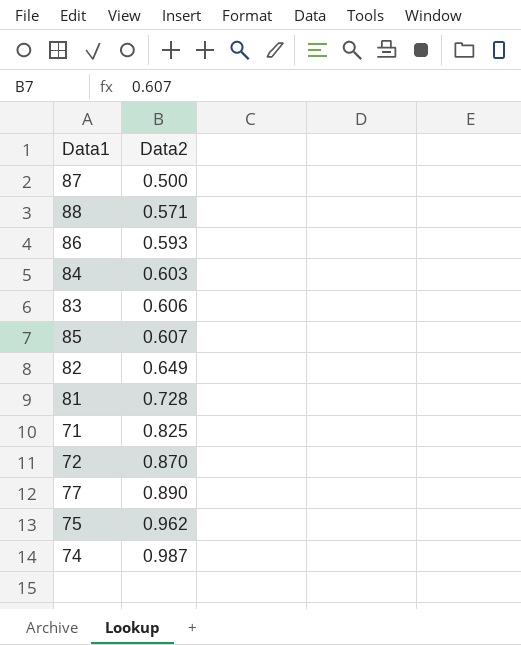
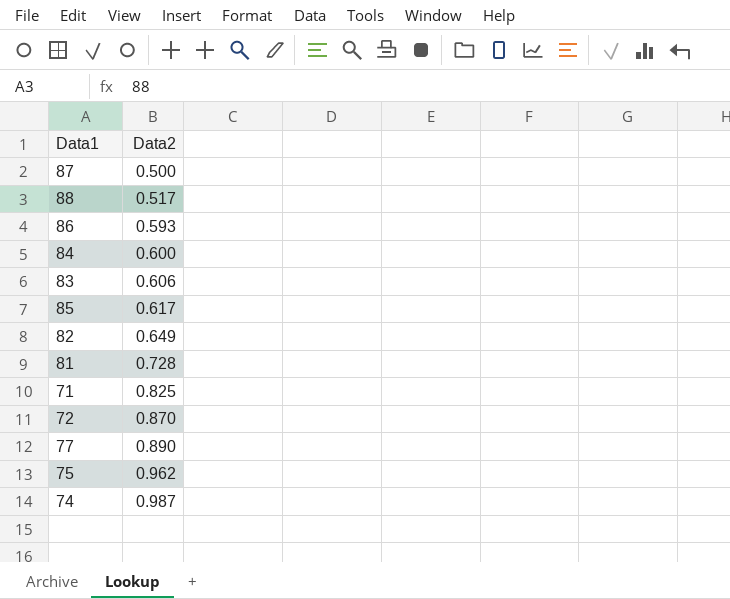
88 | Data2: 0.571 -> 0.517
84 | Data2: 0.603 -> 0.600
85 | Data2: 0.607 -> 0.617

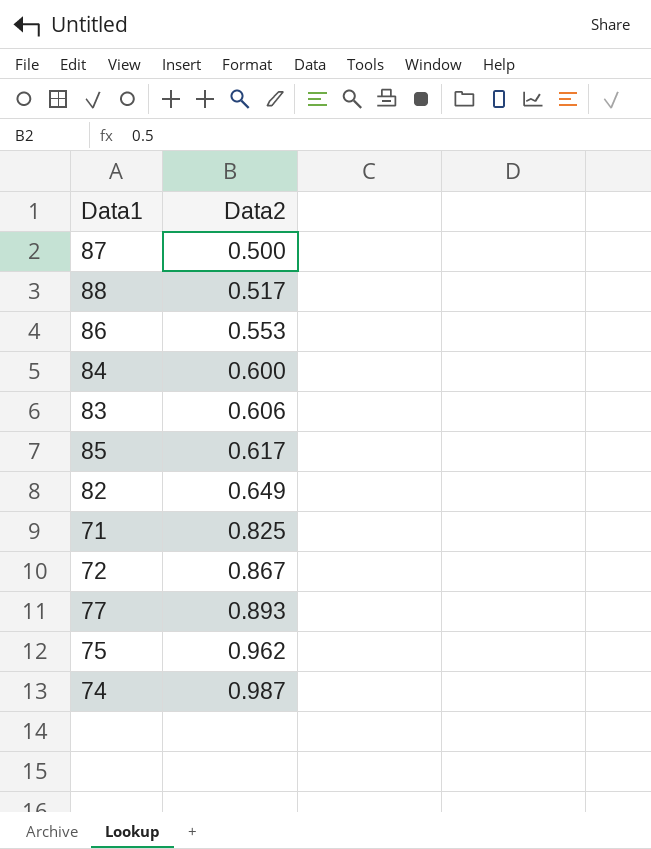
row 81: 0.728 -> none
86 | Data2: 0.593 -> 0.553
72 | Data2: 0.870 -> 0.867
77 | Data2: 0.890 -> 0.893

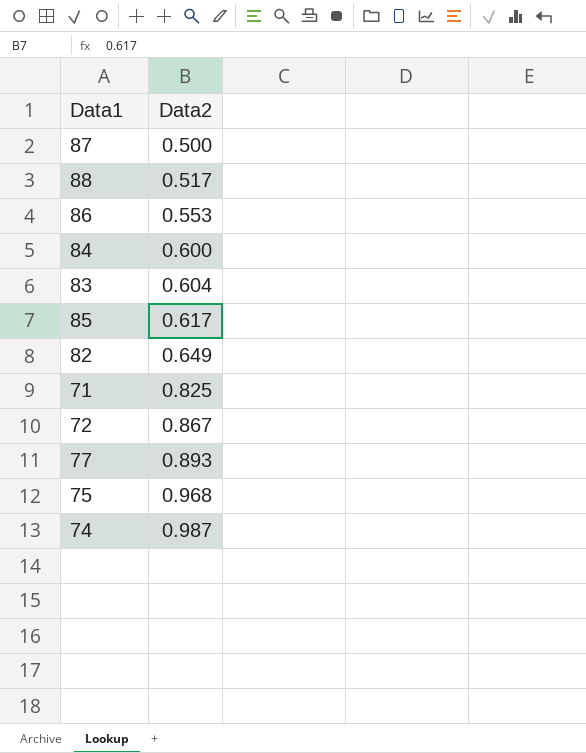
83 | Data2: 0.606 -> 0.604
75 | Data2: 0.962 -> 0.968

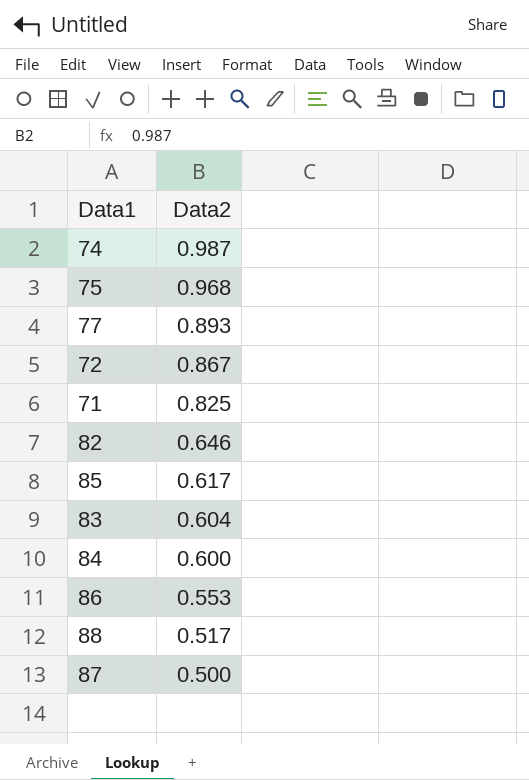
row order: Data2 ascending -> Data2 descending
82 | Data2: 0.649 -> 0.646

